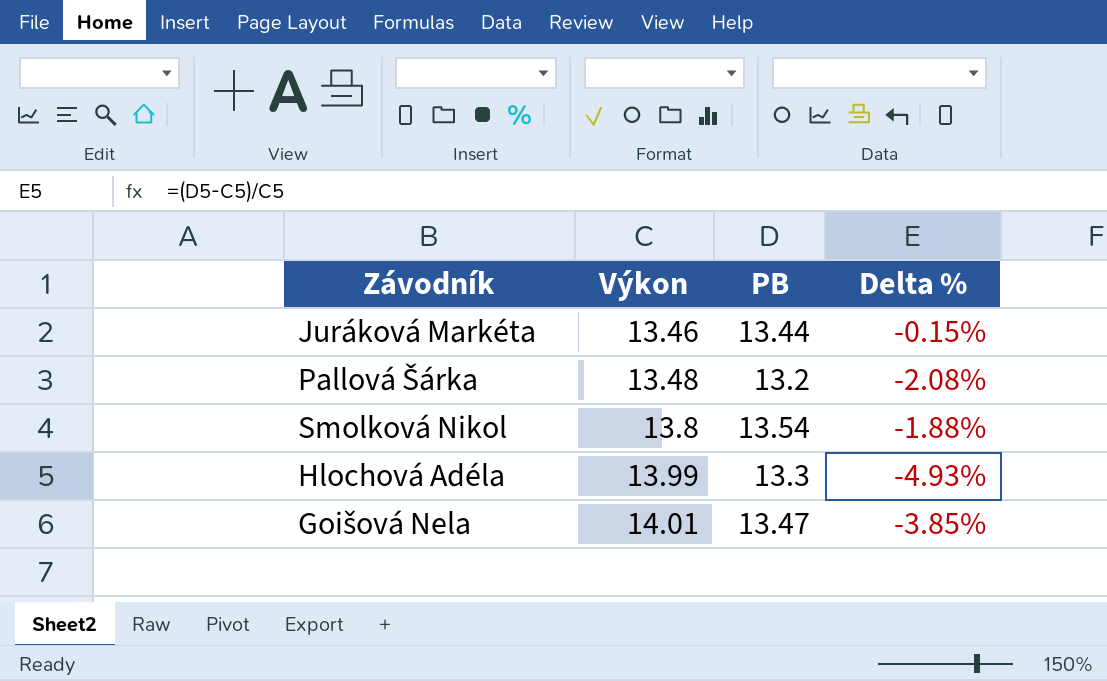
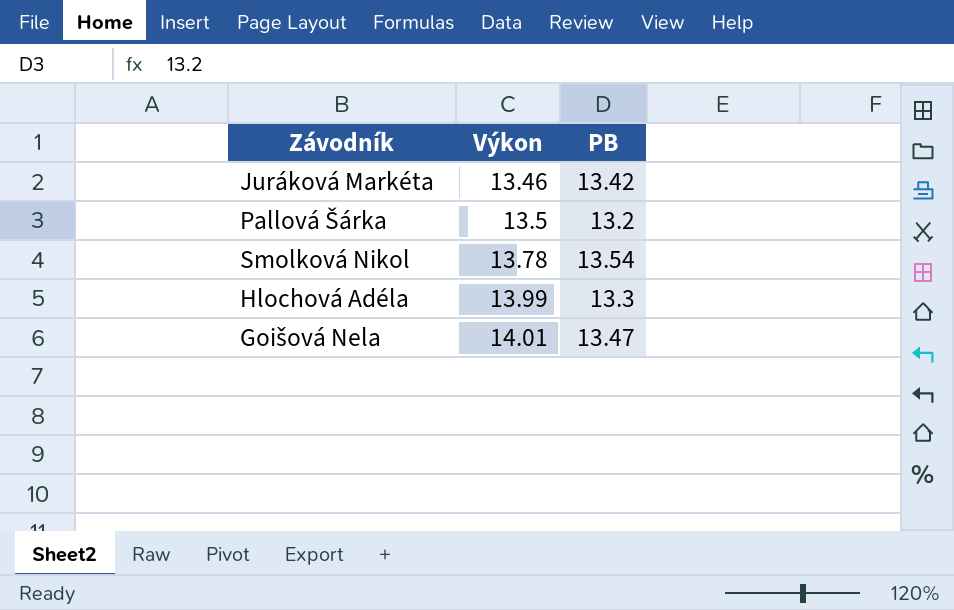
column Delta % | formula: ([PB] - [Výkon]) / [Výkon] -> none
Juráková Markéta | PB: 13.44 -> 13.42
Pallová Šárka | Výkon: 13.48 -> 13.5
Smolková Nikol | Výkon: 13.8 -> 13.78

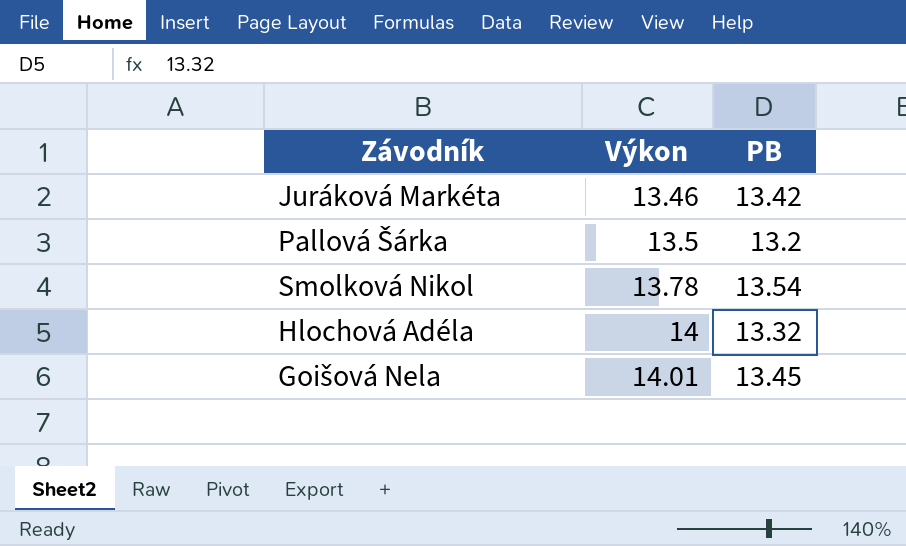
Hlochová Adéla | Výkon: 13.99 -> 14
Hlochová Adéla | PB: 13.3 -> 13.32
Goišová Nela | PB: 13.47 -> 13.45

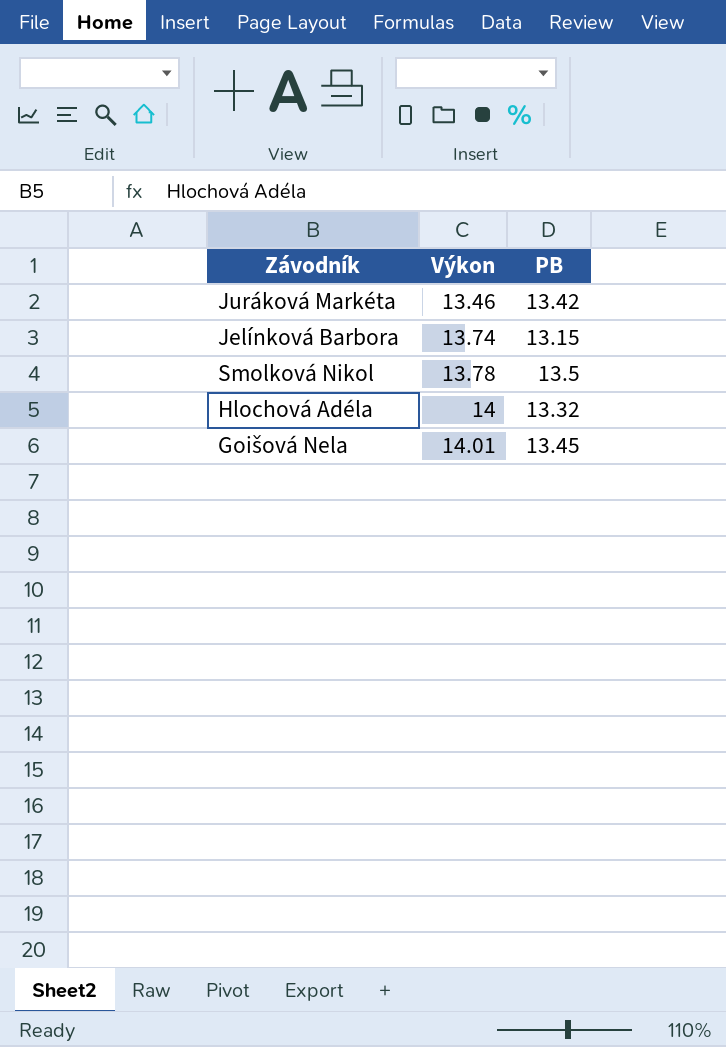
row Pallová Šárka: 13.5 | 13.2 -> none
row Jelínková Barbora: none -> 13.74 | 13.15
Smolková Nikol | PB: 13.54 -> 13.5

